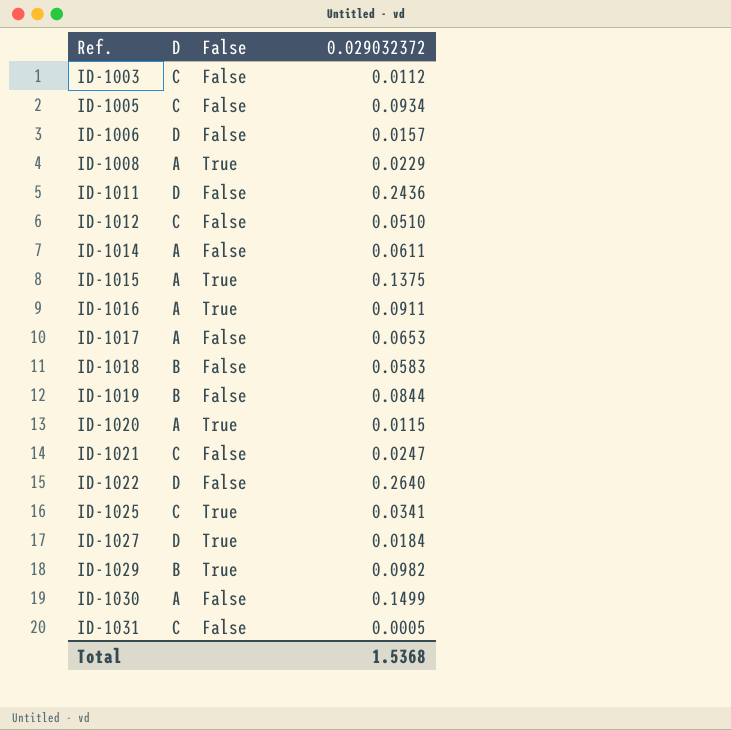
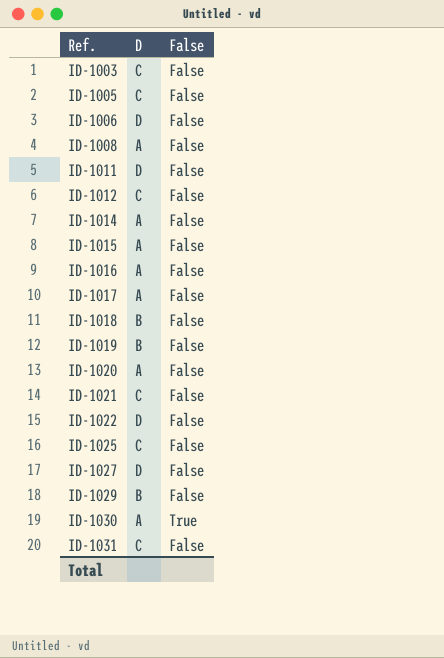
column 0.029032372 | position: 4 -> none
ID-1008 | False: True -> False
ID-1015 | False: True -> False
ID-1016 | False: True -> False
ID-1020 | False: True -> False
ID-1025 | False: True -> False
ID-1027 | False: True -> False
ID-1029 | False: True -> False
ID-1030 | False: False -> True

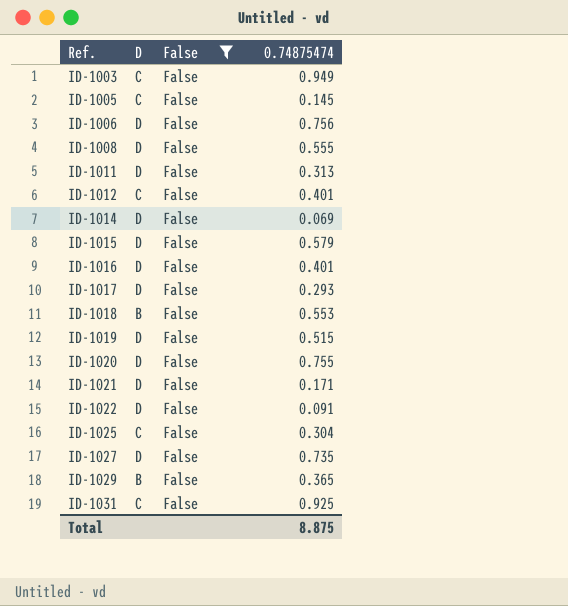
filter: none -> False = False
column 0.74875474 | position: none -> 4
ID-1008 | D: A -> D
ID-1014 | D: A -> D
ID-1015 | D: A -> D
ID-1016 | D: A -> D
ID-1017 | D: A -> D
ID-1019 | D: B -> D
ID-1020 | D: A -> D
ID-1021 | D: C -> D

